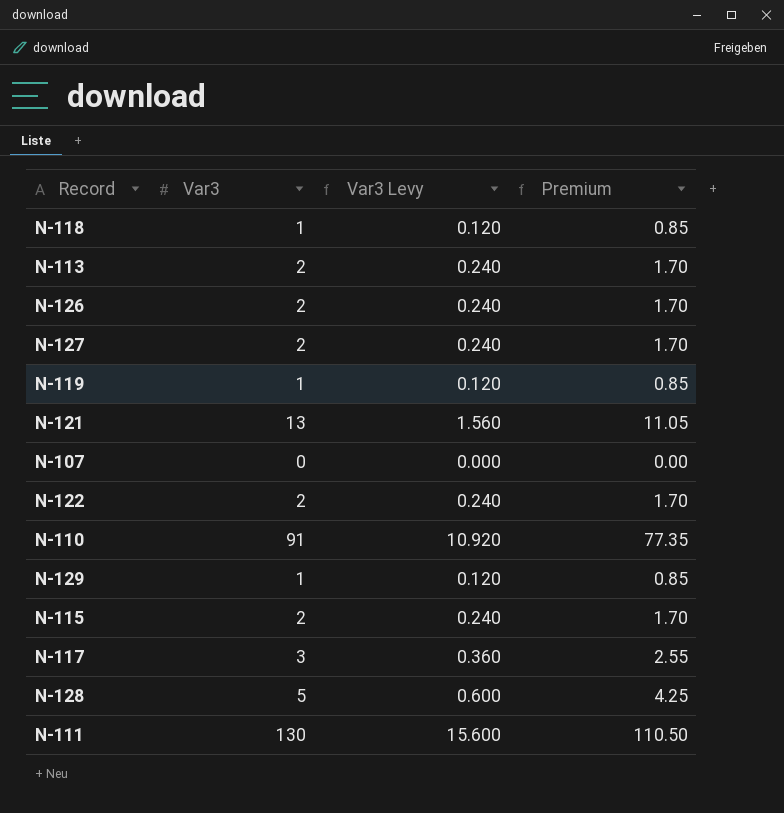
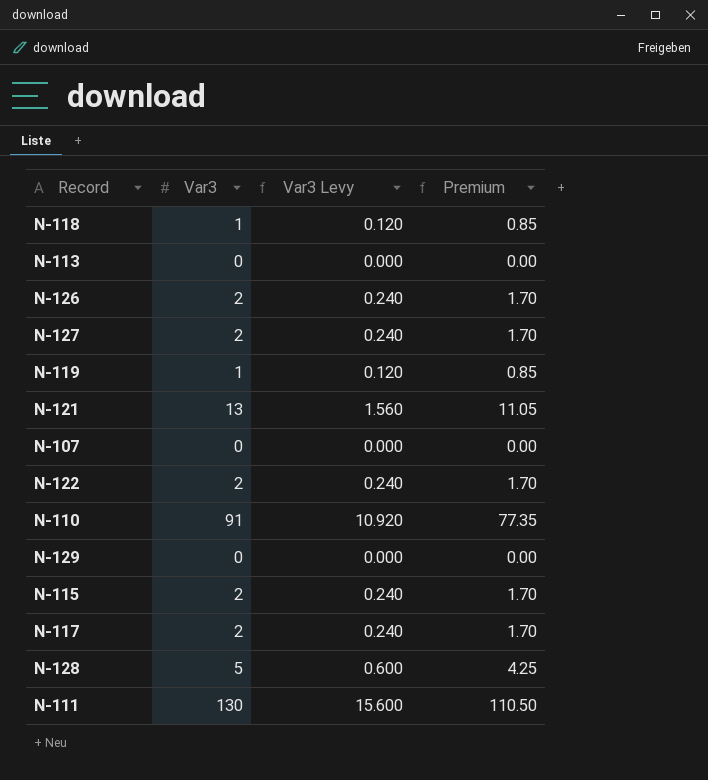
N-113 | Var3: 2 -> 0
N-113 | Var3 Levy: 0.240 -> 0.000
N-113 | Premium: 1.70 -> 0.00
N-129 | Var3: 1 -> 0
N-129 | Var3 Levy: 0.120 -> 0.000
N-129 | Premium: 0.85 -> 0.00
N-117 | Var3: 3 -> 2
N-117 | Var3 Levy: 0.360 -> 0.240
N-117 | Premium: 2.55 -> 1.70

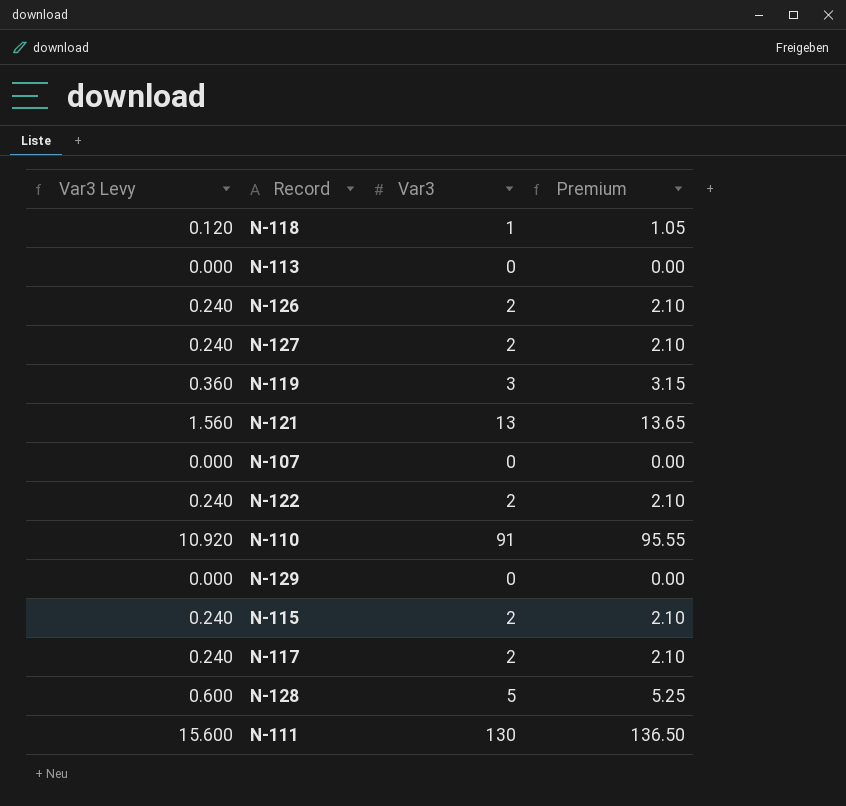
column Var3 Levy | position: 3 -> 1
column Premium | formula: [Var3] * 0.85 -> [Var3] * 1.05
N-119 | Var3 Levy: 0.120 -> 0.360
N-119 | Var3: 1 -> 3

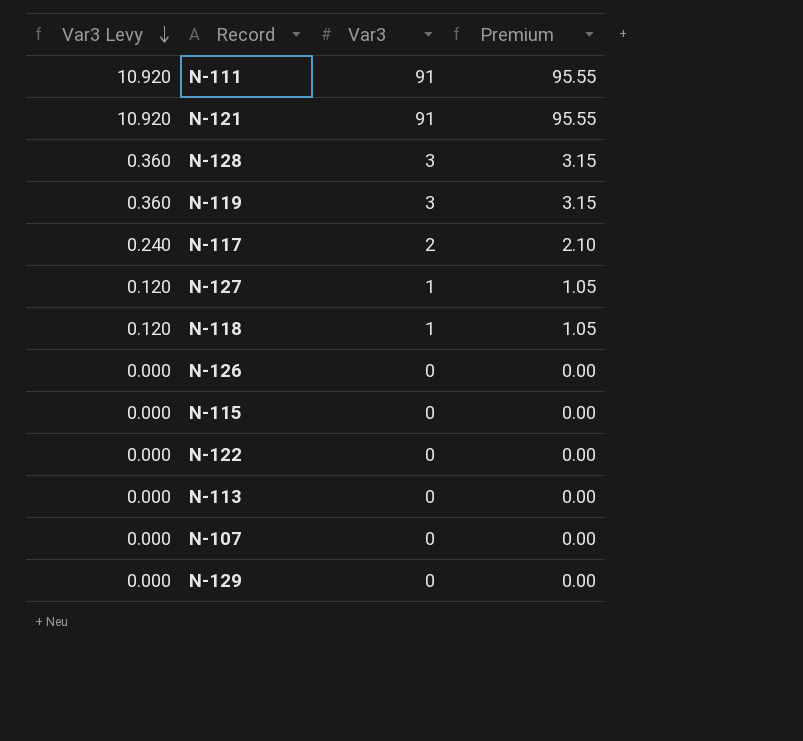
row order: none -> Var3 Levy descending
row N-110: 10.920 | 91 | 95.55 -> none
N-111 | Var3 Levy: 15.600 -> 10.920
N-111 | Var3: 130 -> 91
N-111 | Premium: 136.50 -> 95.55
N-121 | Var3 Levy: 1.560 -> 10.920
N-121 | Var3: 13 -> 91
N-121 | Premium: 13.65 -> 95.55
N-128 | Var3 Levy: 0.600 -> 0.360
N-128 | Var3: 5 -> 3
N-128 | Premium: 5.25 -> 3.15
N-127 | Var3 Levy: 0.240 -> 0.120
N-127 | Var3: 2 -> 1
N-127 | Premium: 2.10 -> 1.05
N-126 | Var3 Levy: 0.240 -> 0.000
N-126 | Var3: 2 -> 0
N-126 | Premium: 2.10 -> 0.00
N-115 | Var3 Levy: 0.240 -> 0.000
N-115 | Var3: 2 -> 0
N-115 | Premium: 2.10 -> 0.00
N-122 | Var3 Levy: 0.240 -> 0.000
N-122 | Var3: 2 -> 0
N-122 | Premium: 2.10 -> 0.00

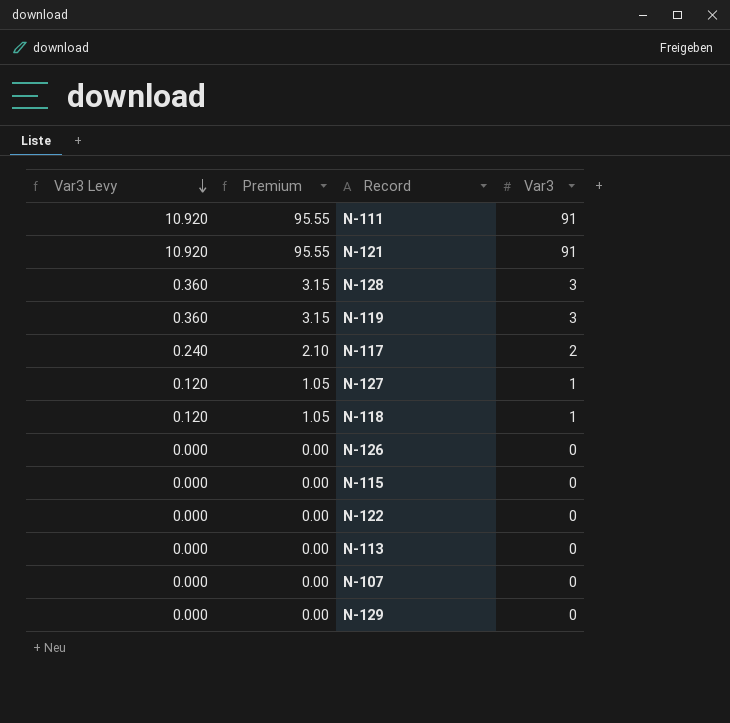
column Premium | position: 4 -> 2

